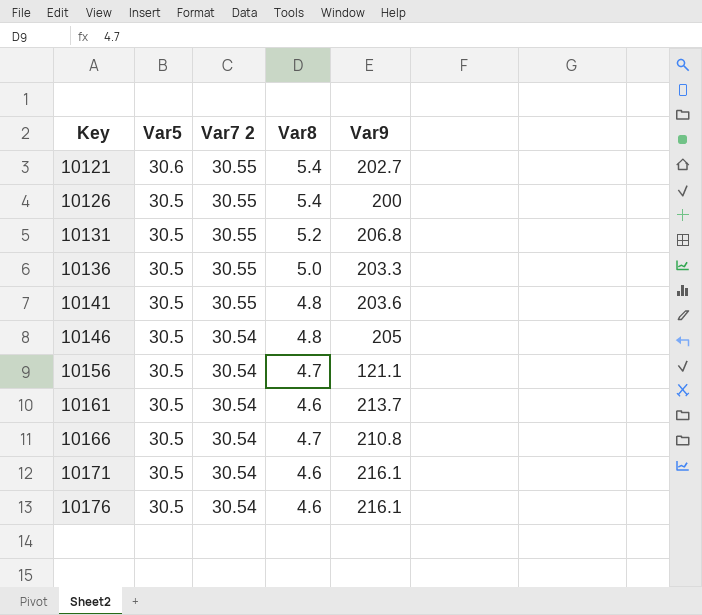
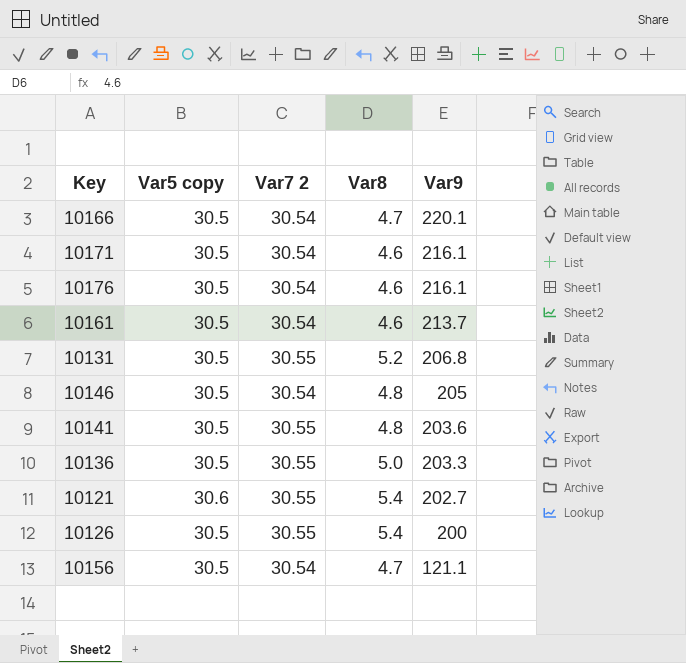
row order: Key ascending -> Var9 descending
column name: Var5 -> Var5 copy
10166 | Var9: 210.8 -> 220.1

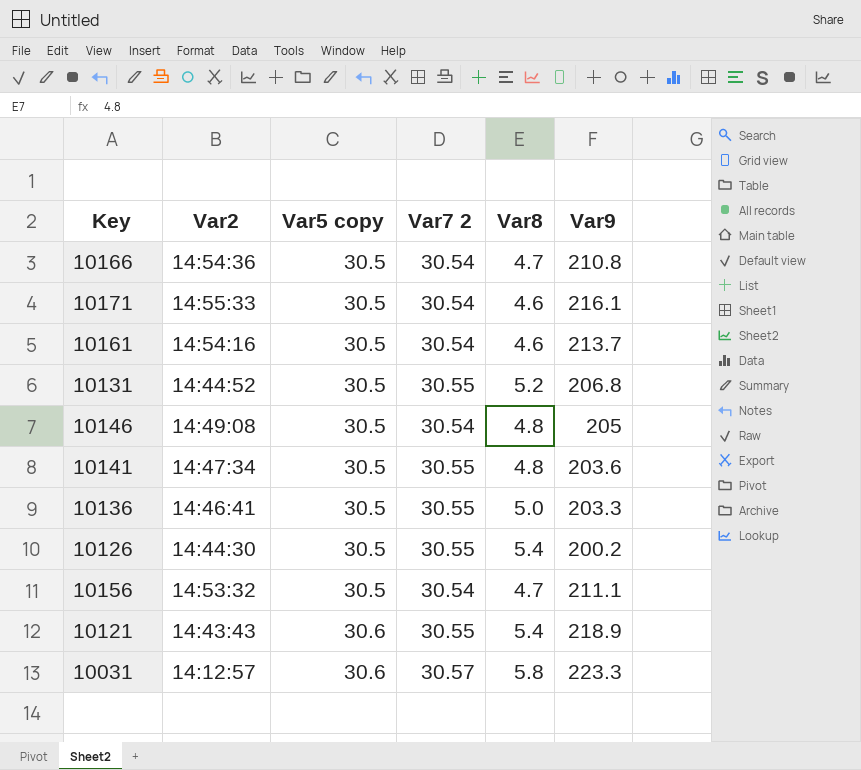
row order: Var9 descending -> Var5 copy ascending
column Var2 | position: none -> 2
row 10176: 30.5 | 30.54 | 4.6 | 216.1 -> none
10166 | Var9: 220.1 -> 210.8
10126 | Var9: 200 -> 200.2
10156 | Var9: 121.1 -> 211.1
10121 | Var9: 202.7 -> 218.9
row 10031: none -> 14:12:57 | 30.6 | 30.57 | 5.8 | 223.3

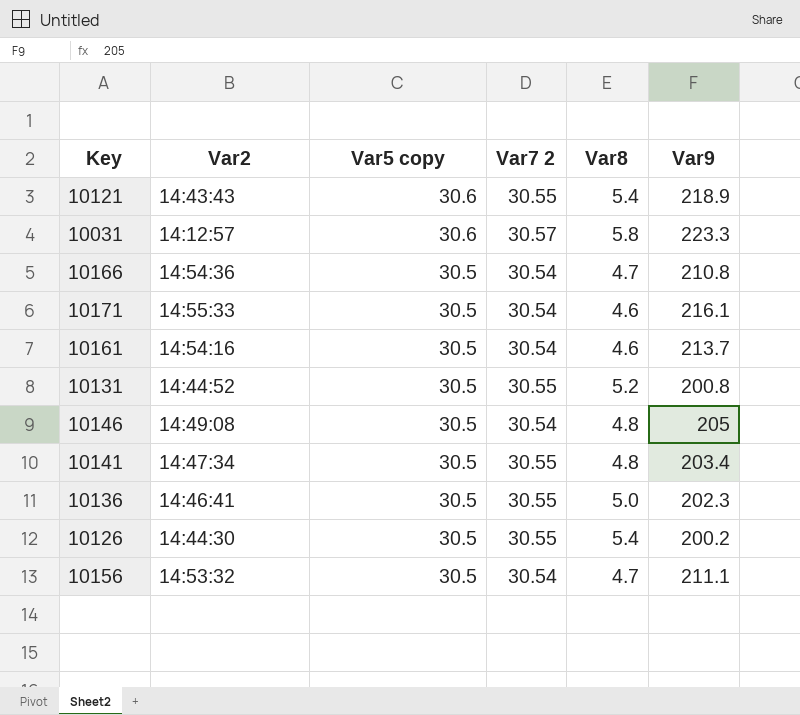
row order: Var5 copy ascending -> Var5 copy descending
10131 | Var9: 206.8 -> 200.8
10141 | Var9: 203.6 -> 203.4
10136 | Var9: 203.3 -> 202.3

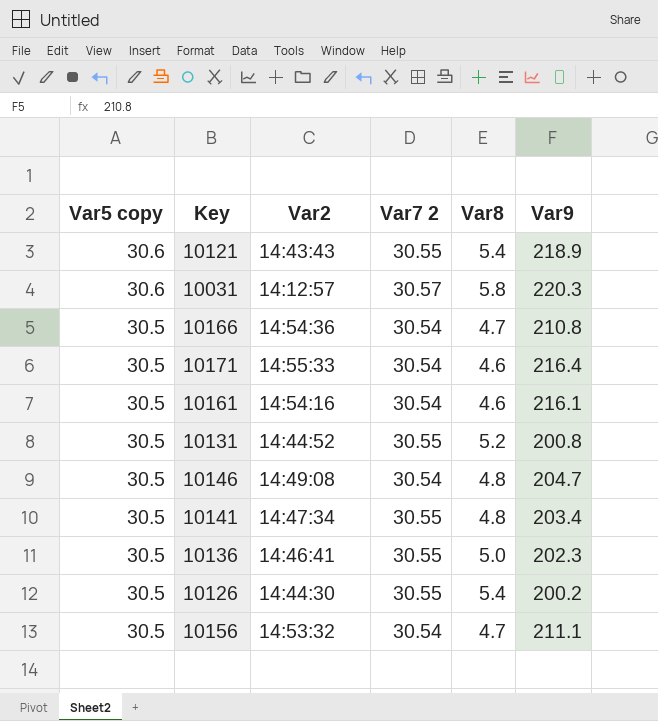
column Var5 copy | position: 3 -> 1
10031 | Var9: 223.3 -> 220.3
10171 | Var9: 216.1 -> 216.4
10161 | Var9: 213.7 -> 216.1
10146 | Var9: 205 -> 204.7

